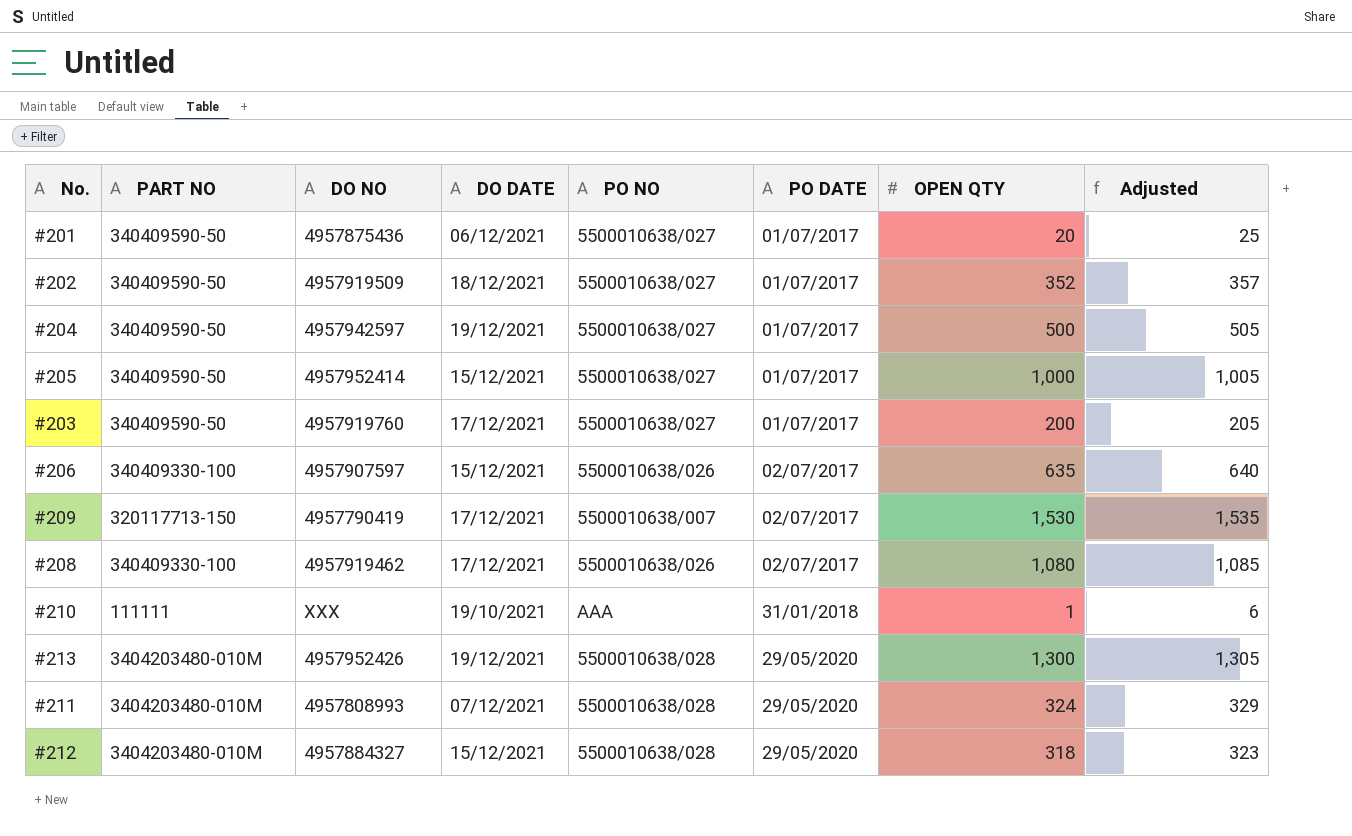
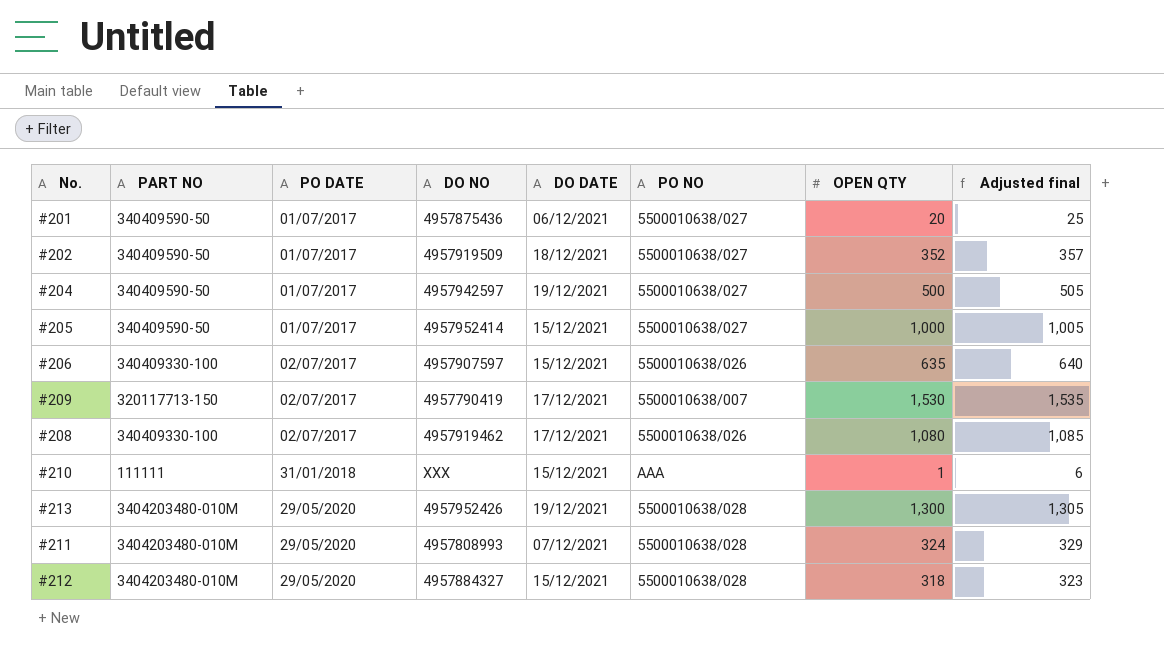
column PO DATE | position: 6 -> 3
column name: Adjusted -> Adjusted final
row #203: 340409590-50 | 4957919760 | 17/12/2021 | 5500010638/027 | 01/07/2017 | 200 | 205 -> none
#210 | DO DATE: 19/10/2021 -> 15/12/2021

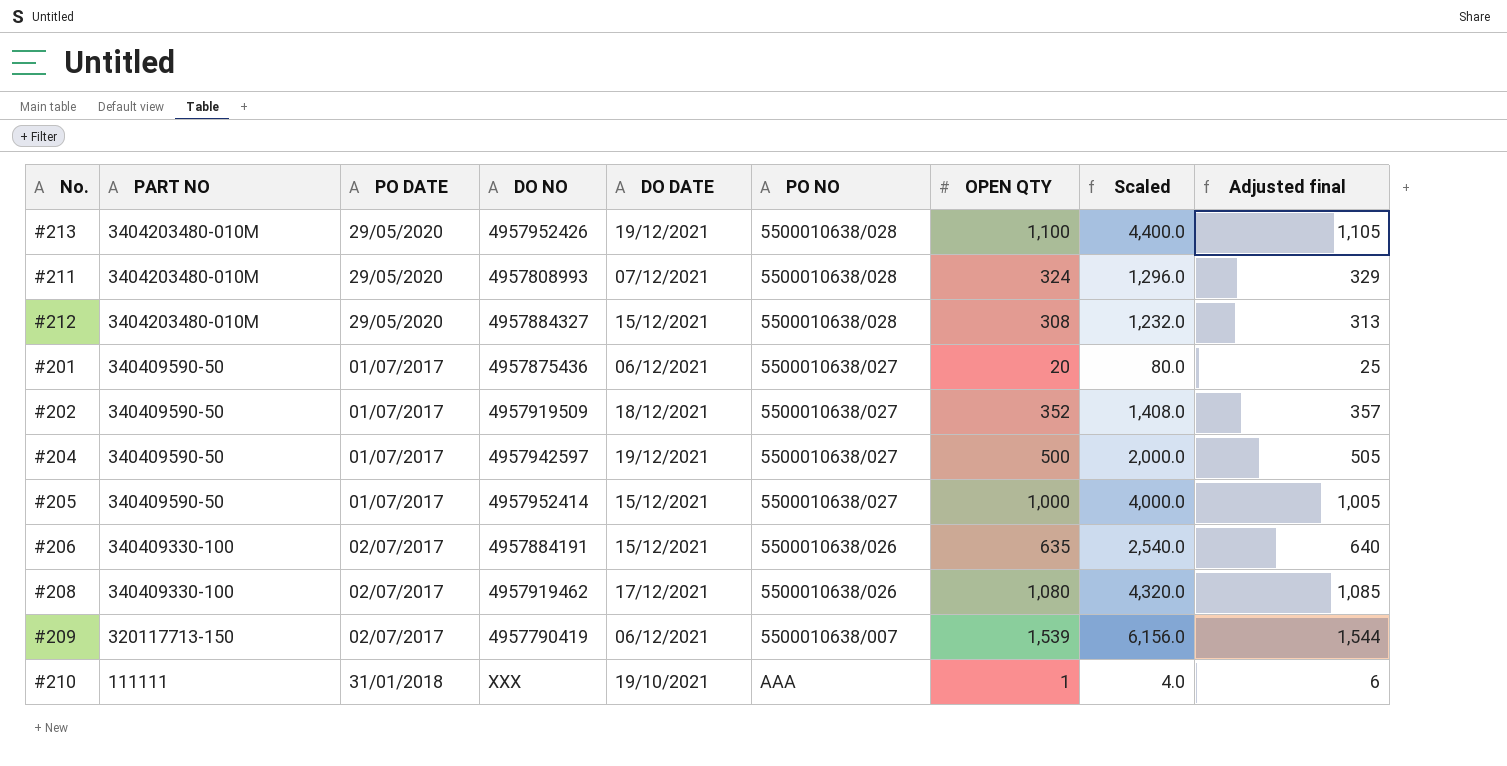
row order: PO DATE ascending -> PART NO descending
column Scaled | formula: none -> [OPEN QTY] * 4
#213 | OPEN QTY: 1,300 -> 1,100
#213 | Adjusted final: 1,305 -> 1,105
#212 | OPEN QTY: 318 -> 308
#212 | Adjusted final: 323 -> 313
#206 | DO NO: 4957907597 -> 4957884191
#209 | DO DATE: 17/12/2021 -> 06/12/2021
#209 | OPEN QTY: 1,530 -> 1,539
#209 | Adjusted final: 1,535 -> 1,544
#210 | DO DATE: 15/12/2021 -> 19/10/2021

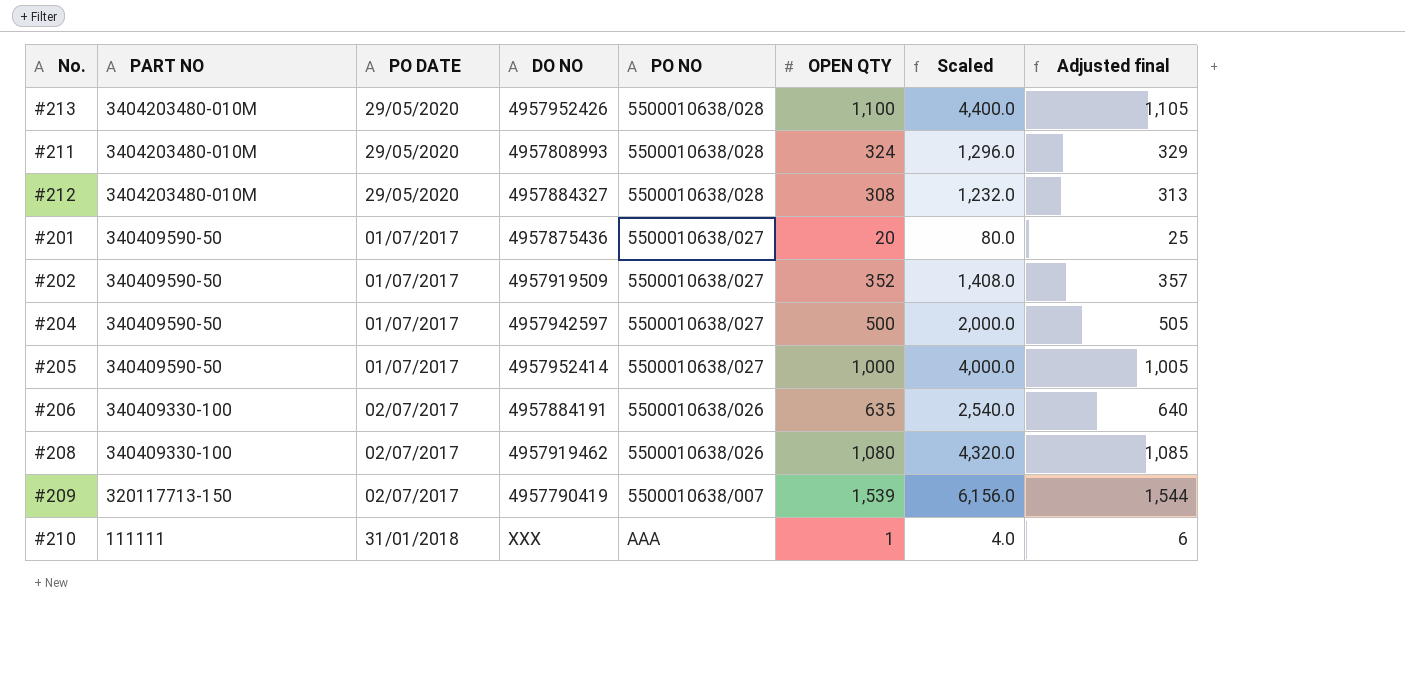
column DO DATE | position: 5 -> none

